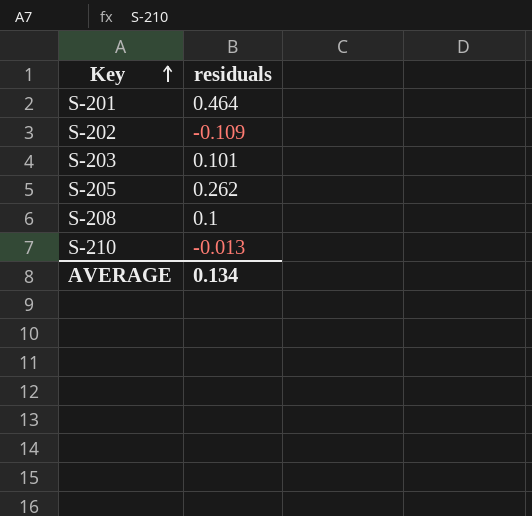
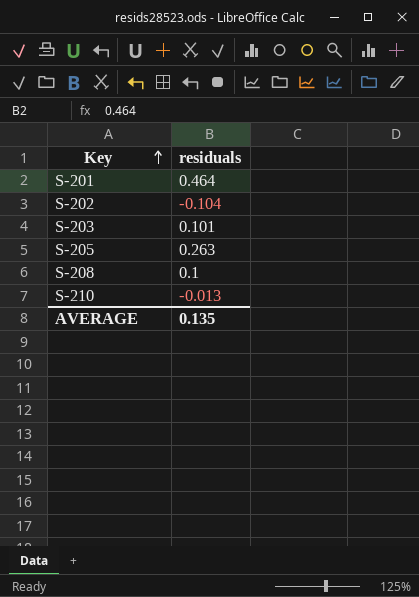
S-202 | residuals: -0.109 -> -0.104
S-205 | residuals: 0.262 -> 0.263
AVERAGE | residuals: 0.134 -> 0.135

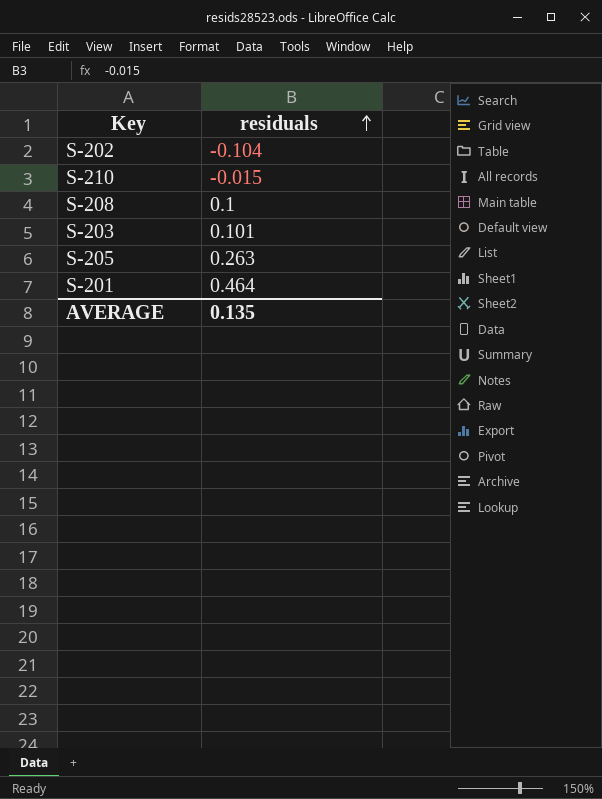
row order: Key ascending -> residuals ascending
S-210 | residuals: -0.013 -> -0.015

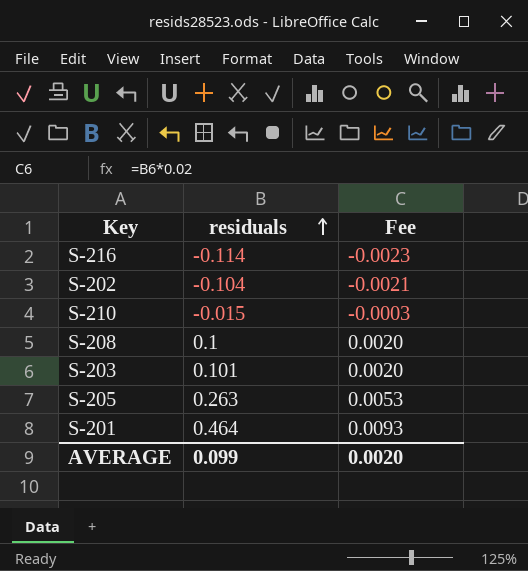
column Fee | formula: none -> [residuals] * 0.02
row S-216: none -> -0.114 | -0.0023
AVERAGE | residuals: 0.135 -> 0.099

